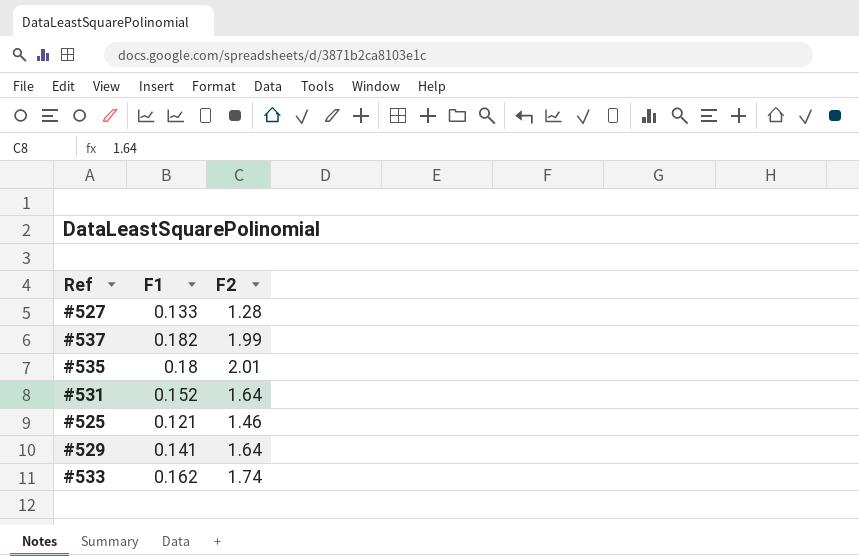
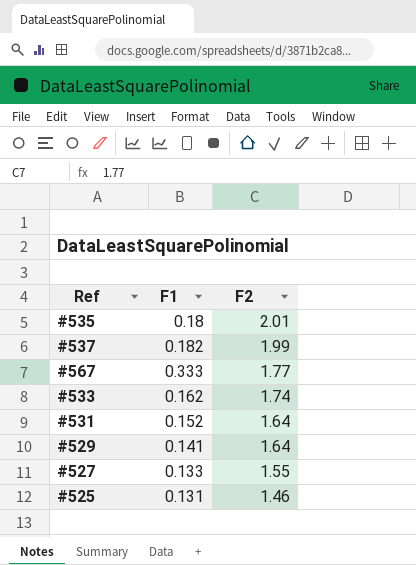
row order: none -> F2 descending
row #567: none -> 0.333 | 1.77
#527 | F2: 1.28 -> 1.55
#525 | F1: 0.121 -> 0.131

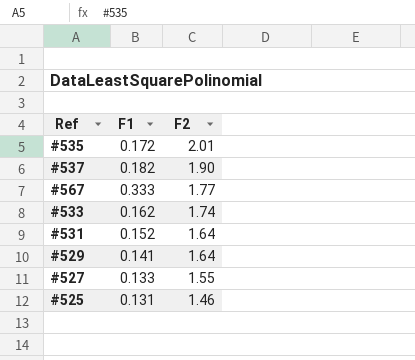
#535 | F1: 0.18 -> 0.172
#537 | F2: 1.99 -> 1.90

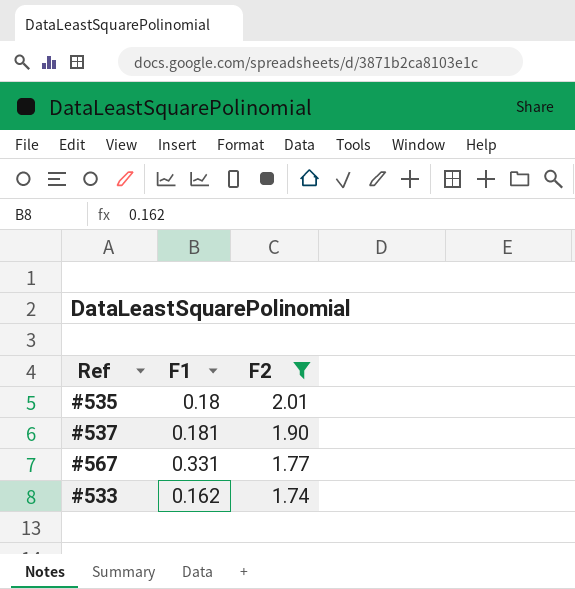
filter: none -> F2 >= 1.74
#535 | F1: 0.172 -> 0.18
#537 | F1: 0.182 -> 0.181
#567 | F1: 0.333 -> 0.331

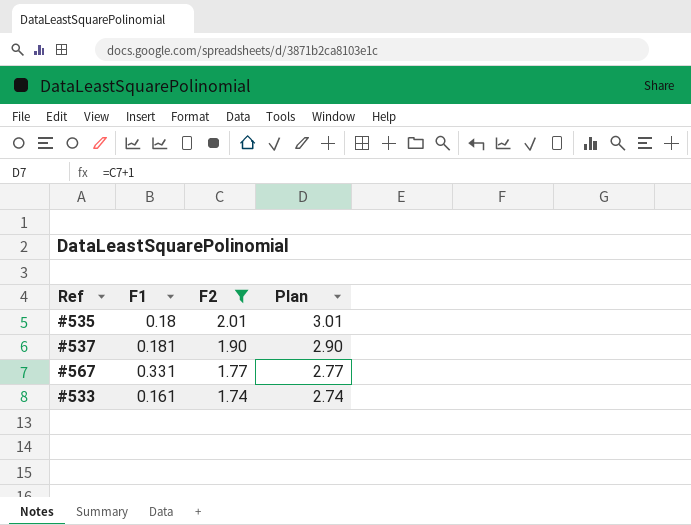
column Plan | formula: none -> [F2] + 1
#533 | F1: 0.162 -> 0.161

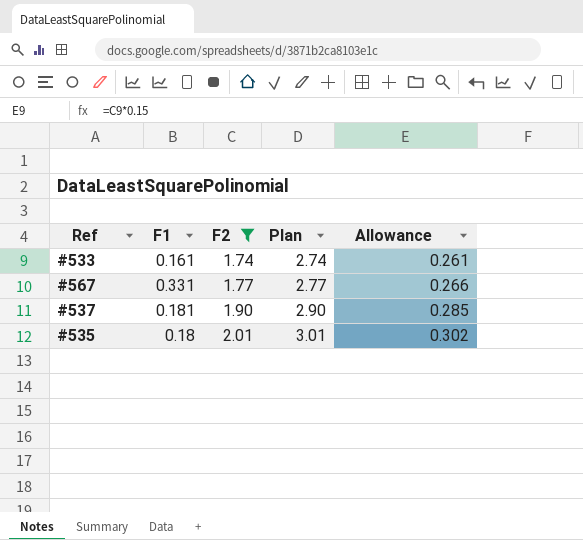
row order: F2 descending -> F2 ascending
column Allowance | formula: none -> [F2] * 0.15

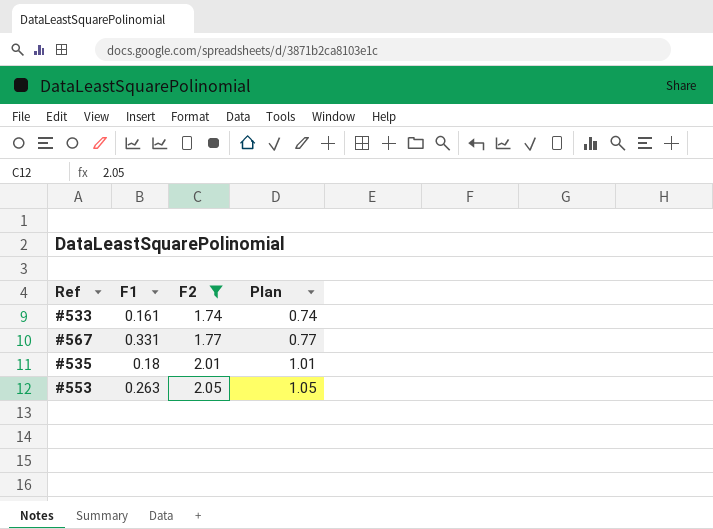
column Allowance | formula: [F2] * 0.15 -> none
column Plan | formula: [F2] + 1 -> [F2] - 1
row #537: 0.181 | 1.90 | 2.90 | 0.285 -> none
row #553: none -> 0.263 | 2.05 | 1.05

